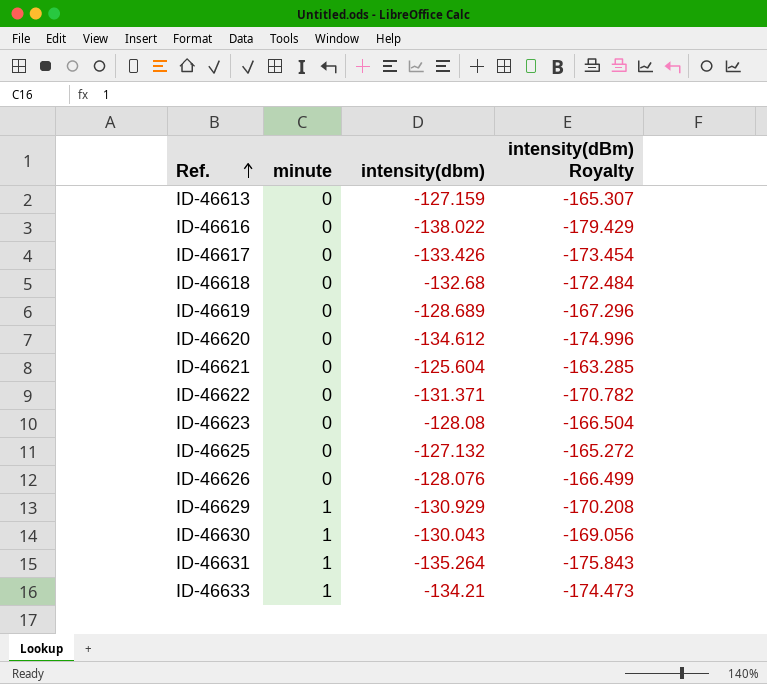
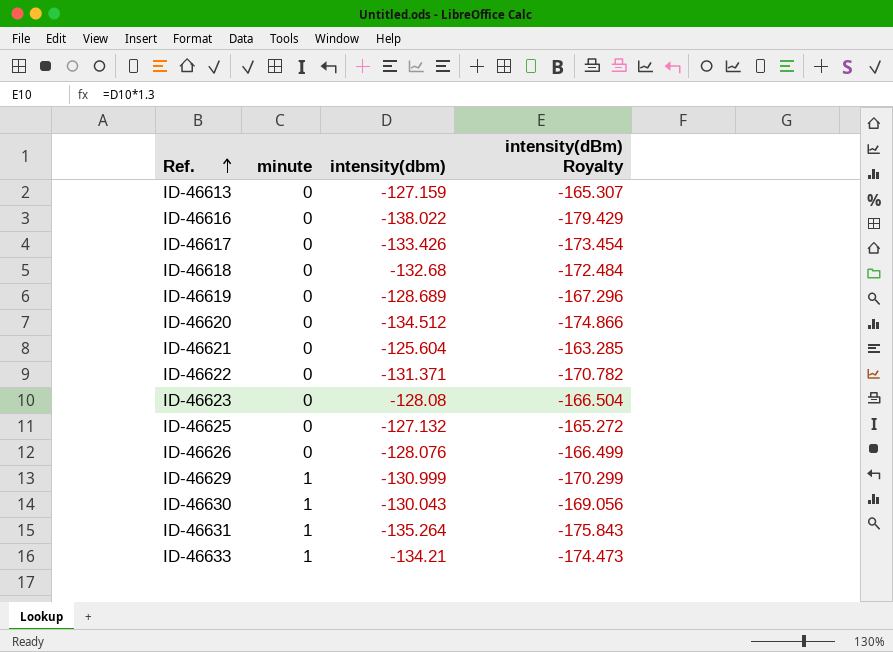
ID-46620 | intensity(dbm): -134.612 -> -134.512
ID-46620 | intensity(dBm) Royalty: -174.996 -> -174.866
ID-46629 | intensity(dbm): -130.929 -> -130.999
ID-46629 | intensity(dBm) Royalty: -170.208 -> -170.299

